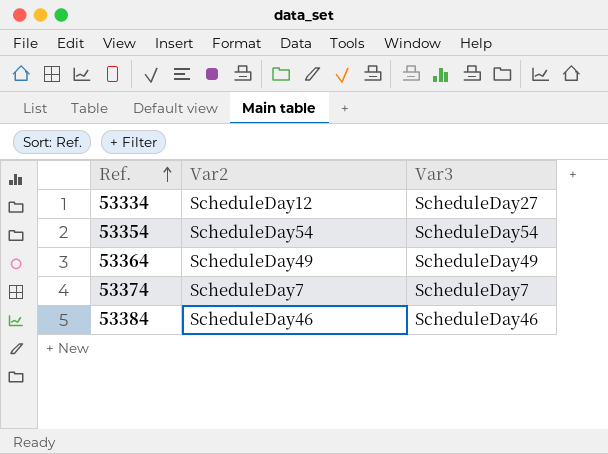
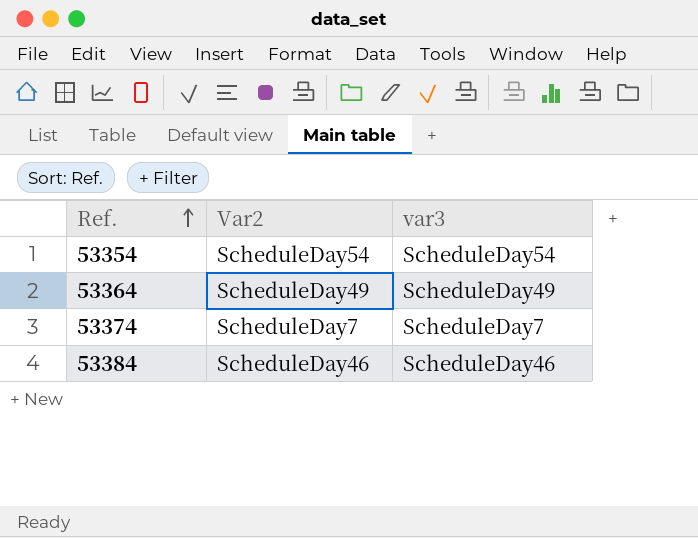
column name: Var3 -> var3
row 53334: ScheduleDay12 | ScheduleDay27 -> none

